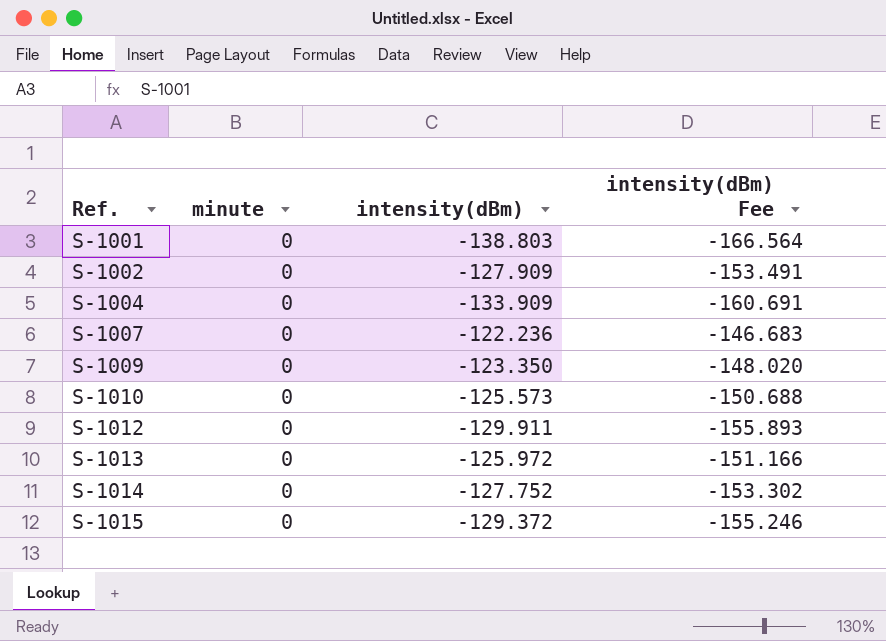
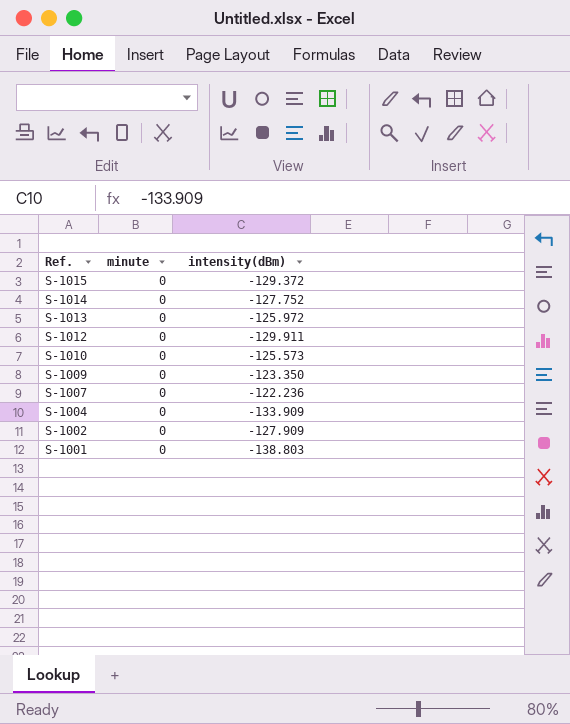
row order: Ref. ascending -> Ref. descending
column intensity(dBm) Fee | formula: [intensity(dBm)] * 1.2 -> none

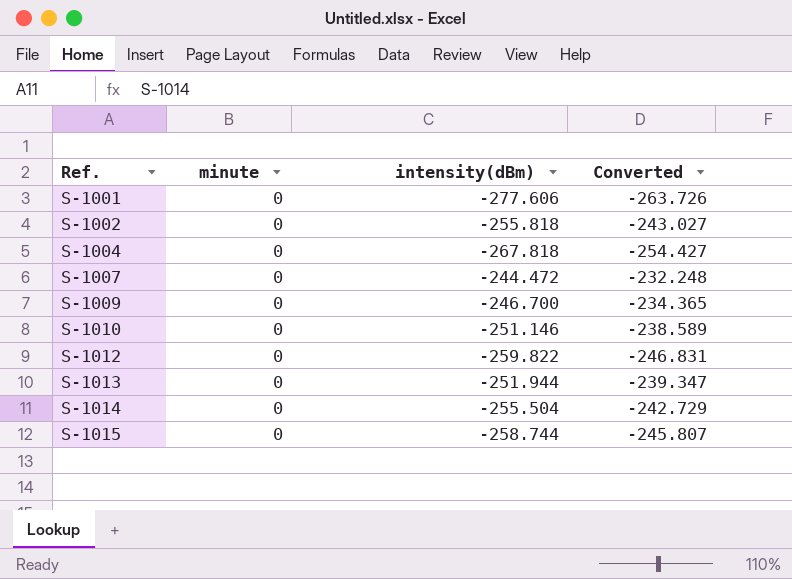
row order: Ref. descending -> Ref. ascending
column Converted | formula: none -> [intensity(dBm)] * 0.95
S-1001 | intensity(dBm): -138.803 -> -277.606
S-1002 | intensity(dBm): -127.909 -> -255.818
S-1004 | intensity(dBm): -133.909 -> -267.818
S-1007 | intensity(dBm): -122.236 -> -244.472
S-1009 | intensity(dBm): -123.350 -> -246.700
S-1010 | intensity(dBm): -125.573 -> -251.146
S-1012 | intensity(dBm): -129.911 -> -259.822
S-1013 | intensity(dBm): -125.972 -> -251.944
S-1014 | intensity(dBm): -127.752 -> -255.504
S-1015 | intensity(dBm): -129.372 -> -258.744

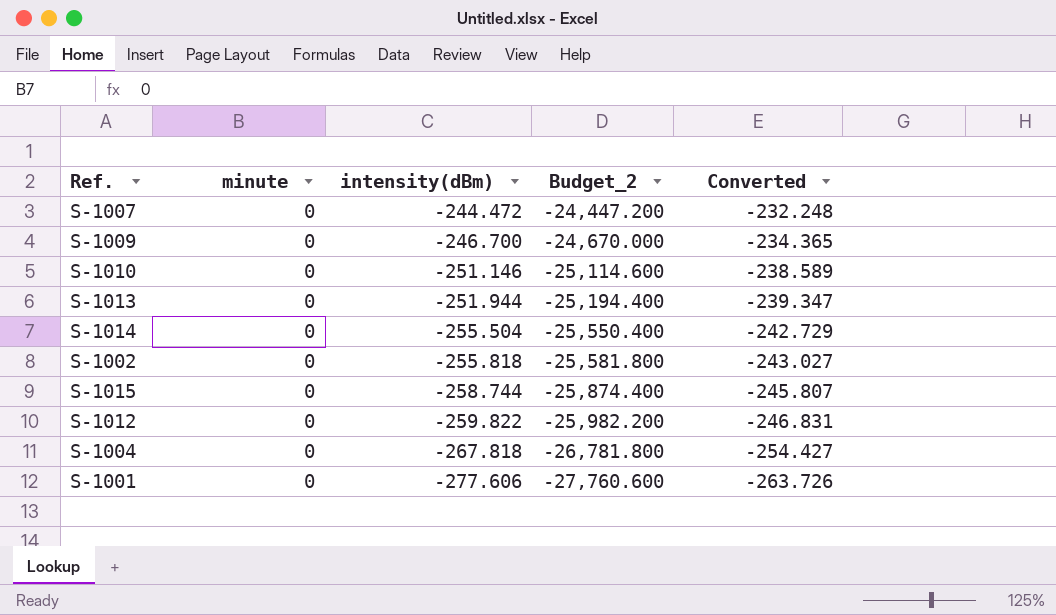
row order: Ref. ascending -> intensity(dBm) descending
column Budget_2 | formula: none -> [intensity(dBm)] * 100

